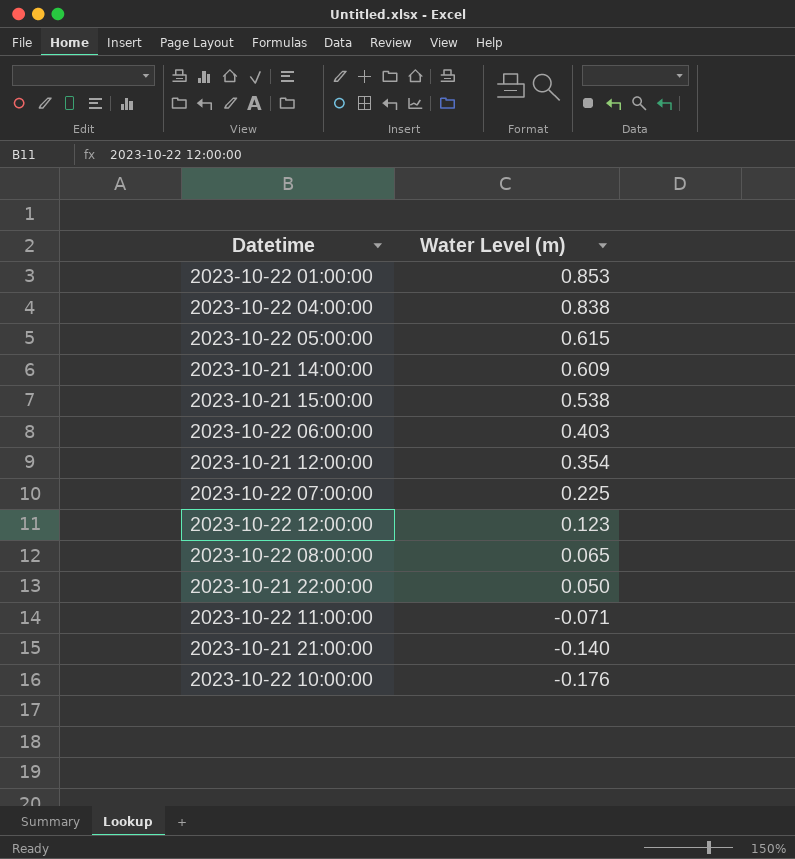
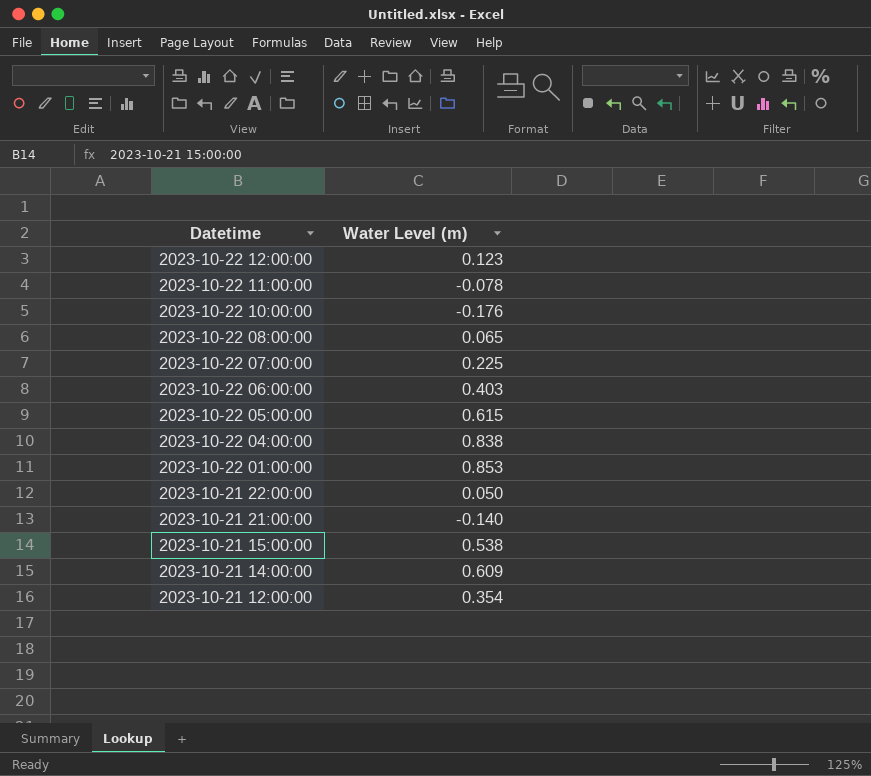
row order: Water Level (m) descending -> Datetime descending
2023-10-22 11:00:00 | Water Level (m): -0.071 -> -0.078

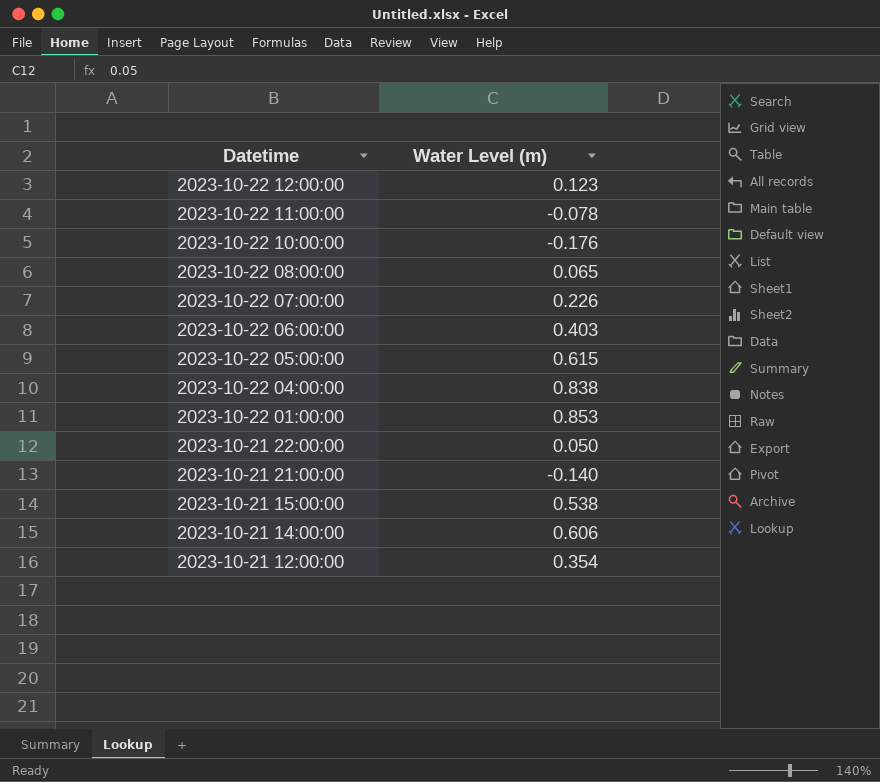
2023-10-22 07:00:00 | Water Level (m): 0.225 -> 0.226
2023-10-21 14:00:00 | Water Level (m): 0.609 -> 0.606

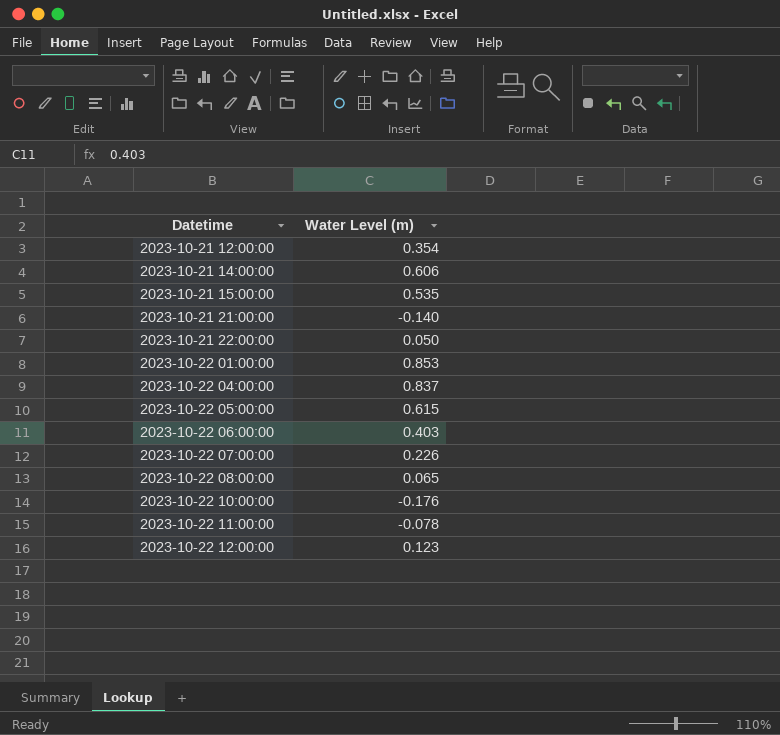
row order: Datetime descending -> Datetime ascending
2023-10-21 15:00:00 | Water Level (m): 0.538 -> 0.535
2023-10-22 04:00:00 | Water Level (m): 0.838 -> 0.837

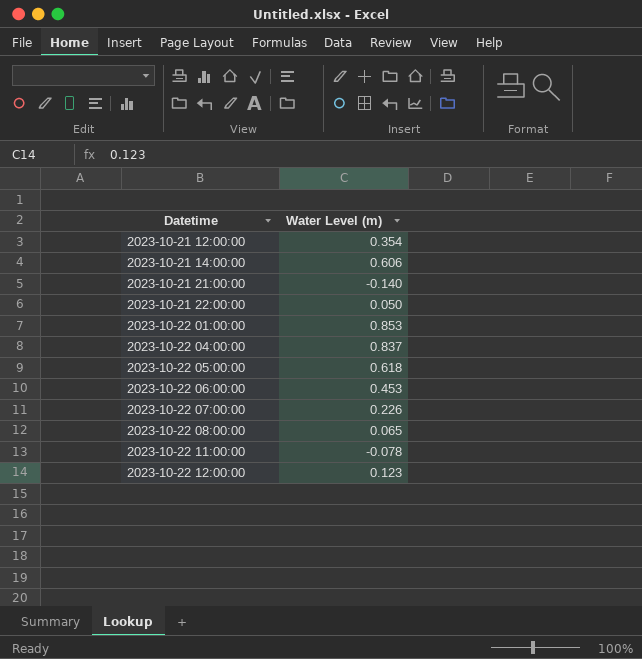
row 2023-10-21 15:00:00: 0.535 -> none
row 2023-10-22 10:00:00: -0.176 -> none
2023-10-22 05:00:00 | Water Level (m): 0.615 -> 0.618
2023-10-22 06:00:00 | Water Level (m): 0.403 -> 0.453

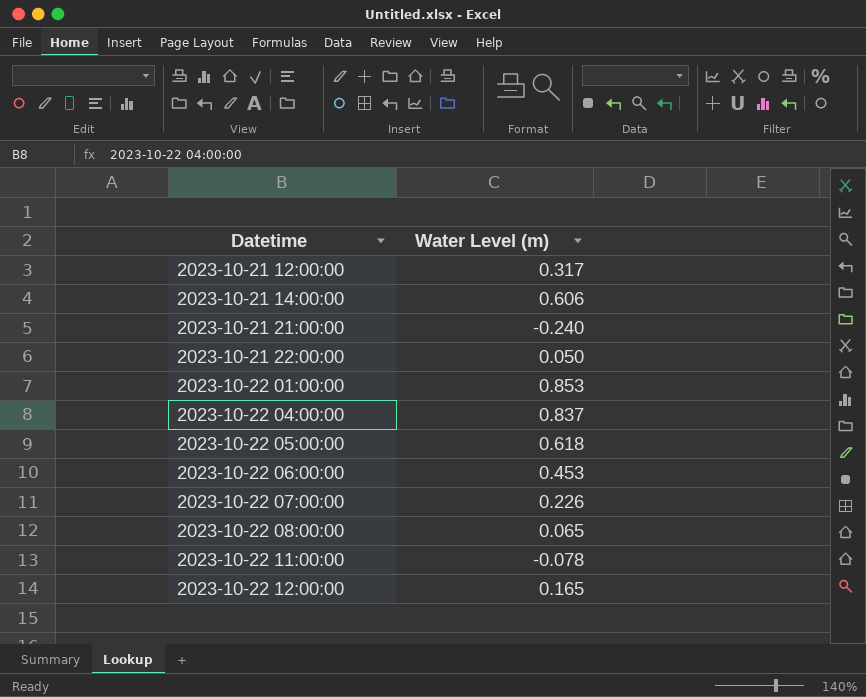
2023-10-21 12:00:00 | Water Level (m): 0.354 -> 0.317
2023-10-21 21:00:00 | Water Level (m): -0.140 -> -0.240
2023-10-22 12:00:00 | Water Level (m): 0.123 -> 0.165

